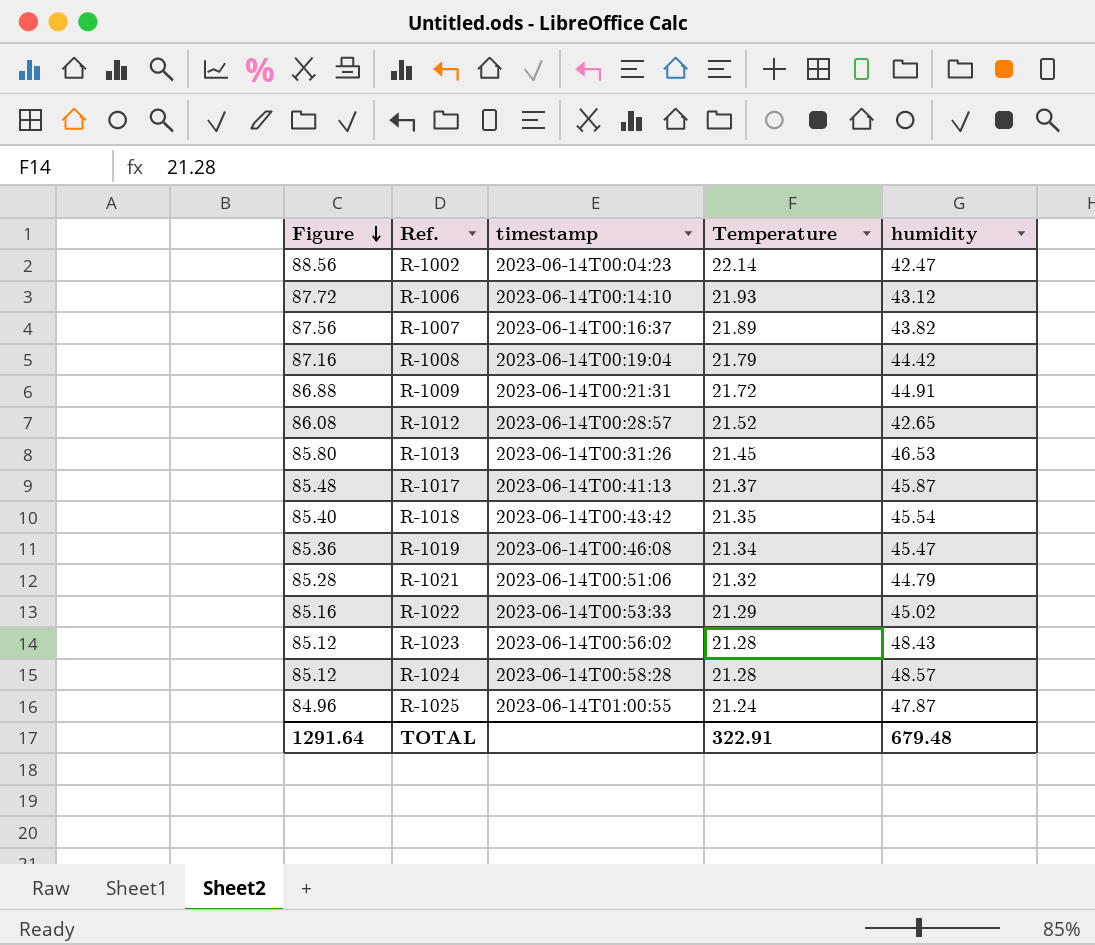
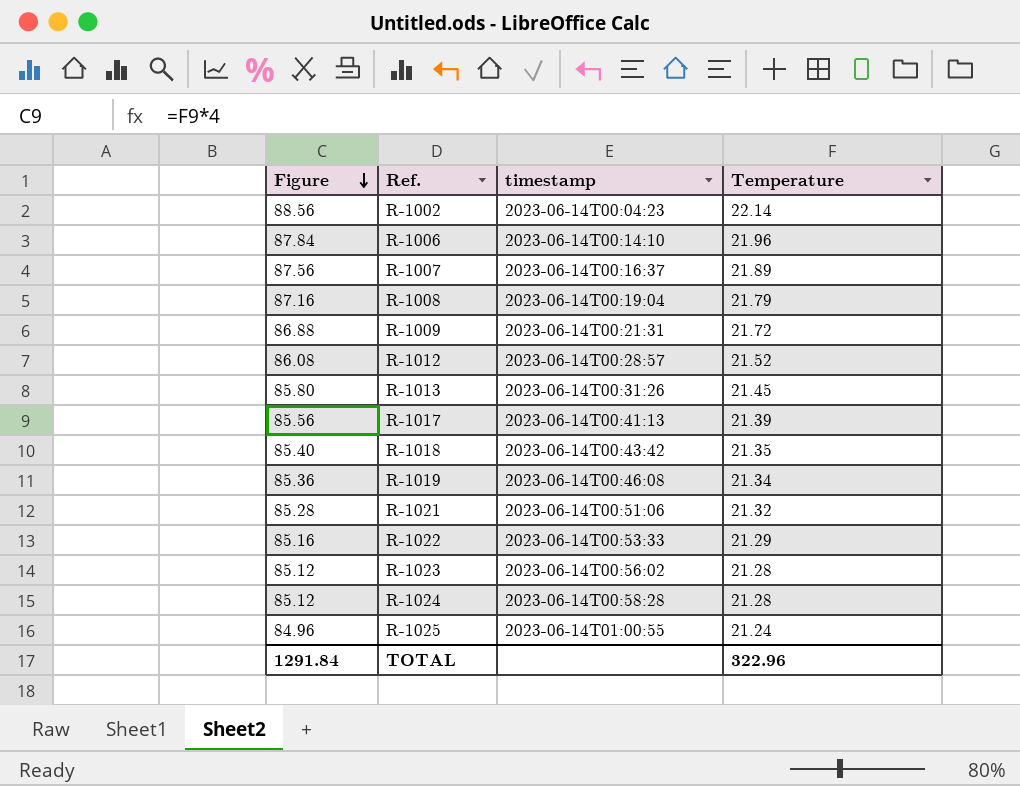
column humidity | position: 5 -> none
R-1006 | Figure: 87.72 -> 87.84
R-1006 | Temperature: 21.93 -> 21.96
R-1017 | Figure: 85.48 -> 85.56
R-1017 | Temperature: 21.37 -> 21.39
TOTAL | Figure: 1291.64 -> 1291.84
TOTAL | Temperature: 322.91 -> 322.96

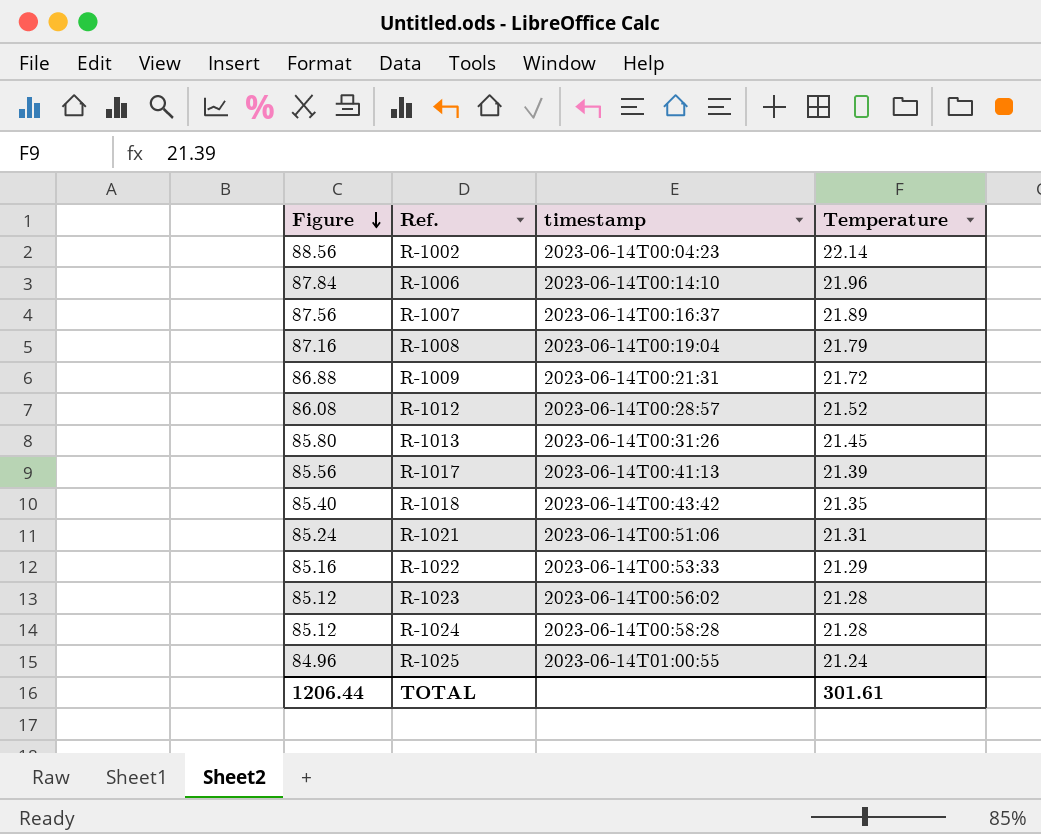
row R-1019: 85.36 | 2023-06-14T00:46:08 | 21.34 -> none
R-1021 | Figure: 85.28 -> 85.24
R-1021 | Temperature: 21.32 -> 21.31
TOTAL | Figure: 1291.84 -> 1206.44
TOTAL | Temperature: 322.96 -> 301.61

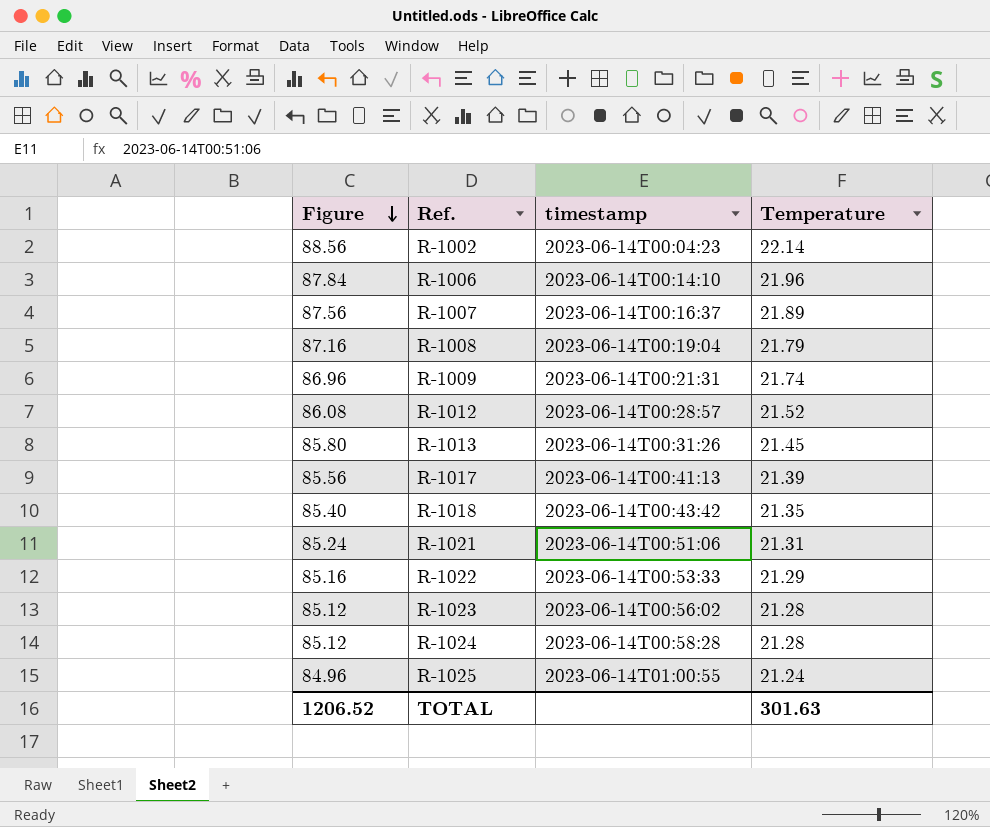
R-1009 | Figure: 86.88 -> 86.96
R-1009 | Temperature: 21.72 -> 21.74
TOTAL | Figure: 1206.44 -> 1206.52
TOTAL | Temperature: 301.61 -> 301.63

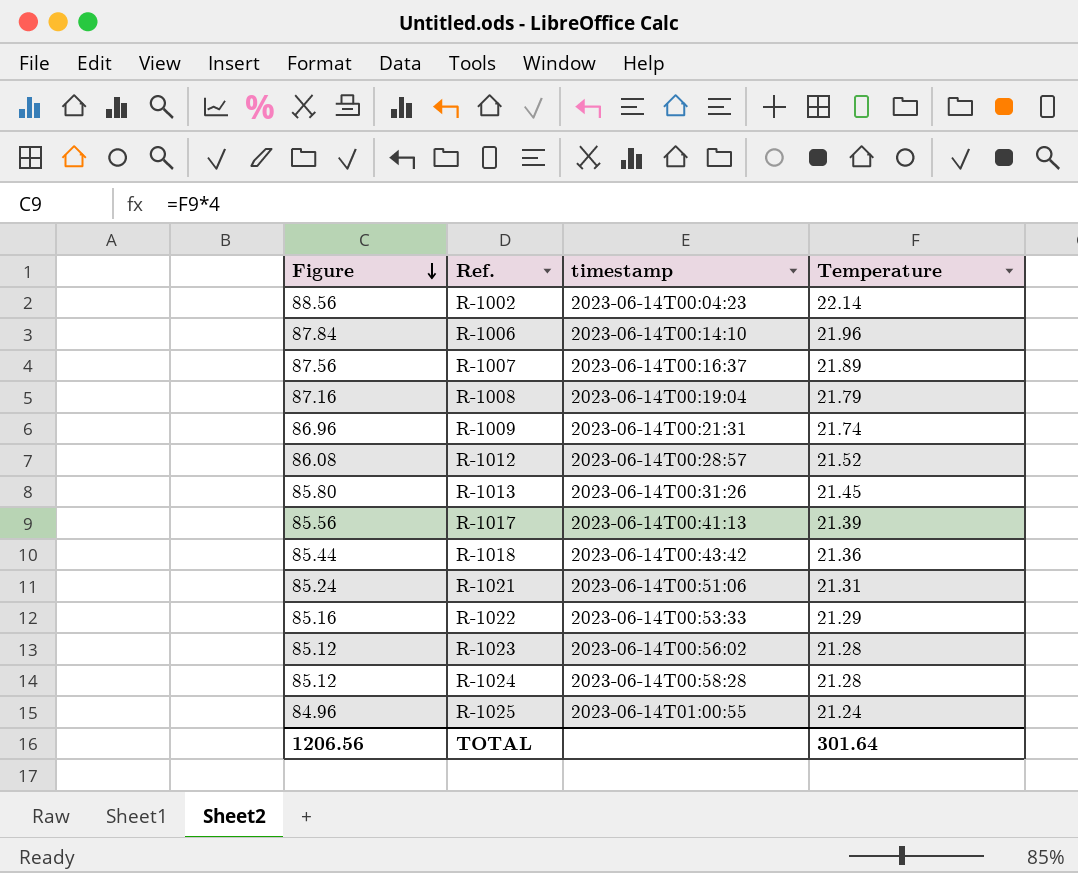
R-1018 | Figure: 85.40 -> 85.44
R-1018 | Temperature: 21.35 -> 21.36
TOTAL | Figure: 1206.52 -> 1206.56
TOTAL | Temperature: 301.63 -> 301.64

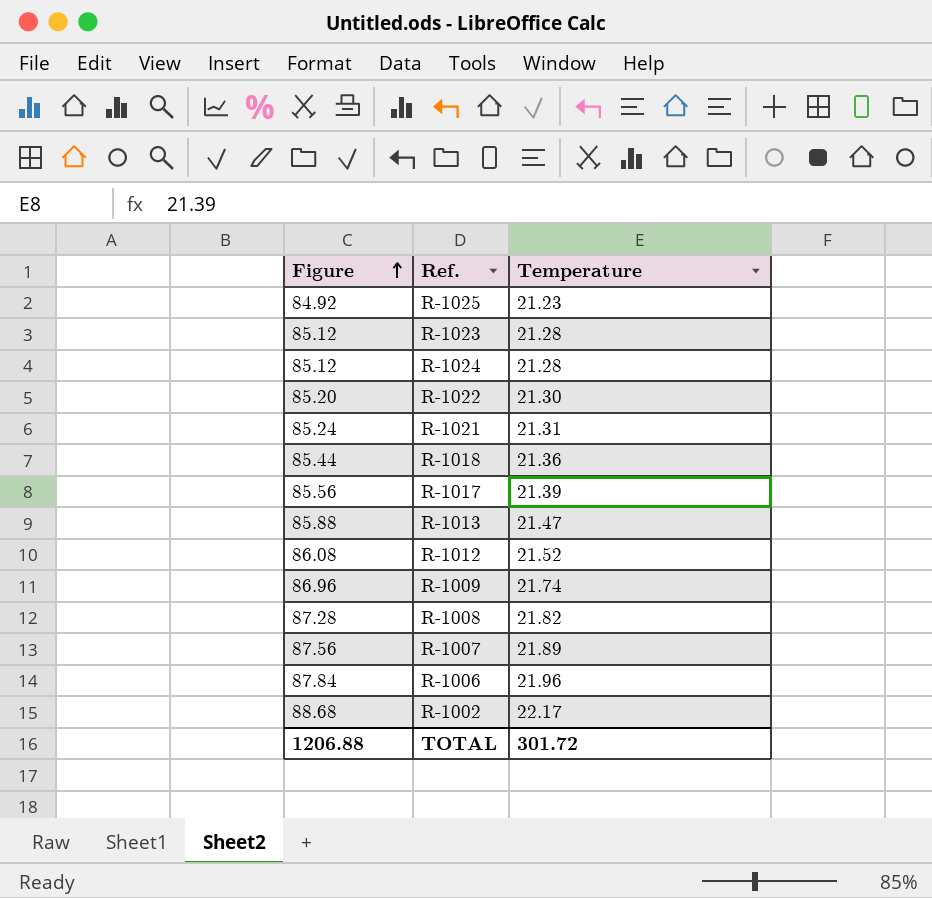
row order: Figure descending -> Figure ascending
column timestamp | position: 3 -> none
R-1025 | Figure: 84.96 -> 84.92
R-1025 | Temperature: 21.24 -> 21.23
R-1022 | Figure: 85.16 -> 85.20
R-1022 | Temperature: 21.29 -> 21.30
R-1013 | Figure: 85.80 -> 85.88
R-1013 | Temperature: 21.45 -> 21.47
R-1008 | Figure: 87.16 -> 87.28
R-1008 | Temperature: 21.79 -> 21.82
R-1002 | Figure: 88.56 -> 88.68
R-1002 | Temperature: 22.14 -> 22.17
TOTAL | Figure: 1206.56 -> 1206.88
TOTAL | Temperature: 301.64 -> 301.72

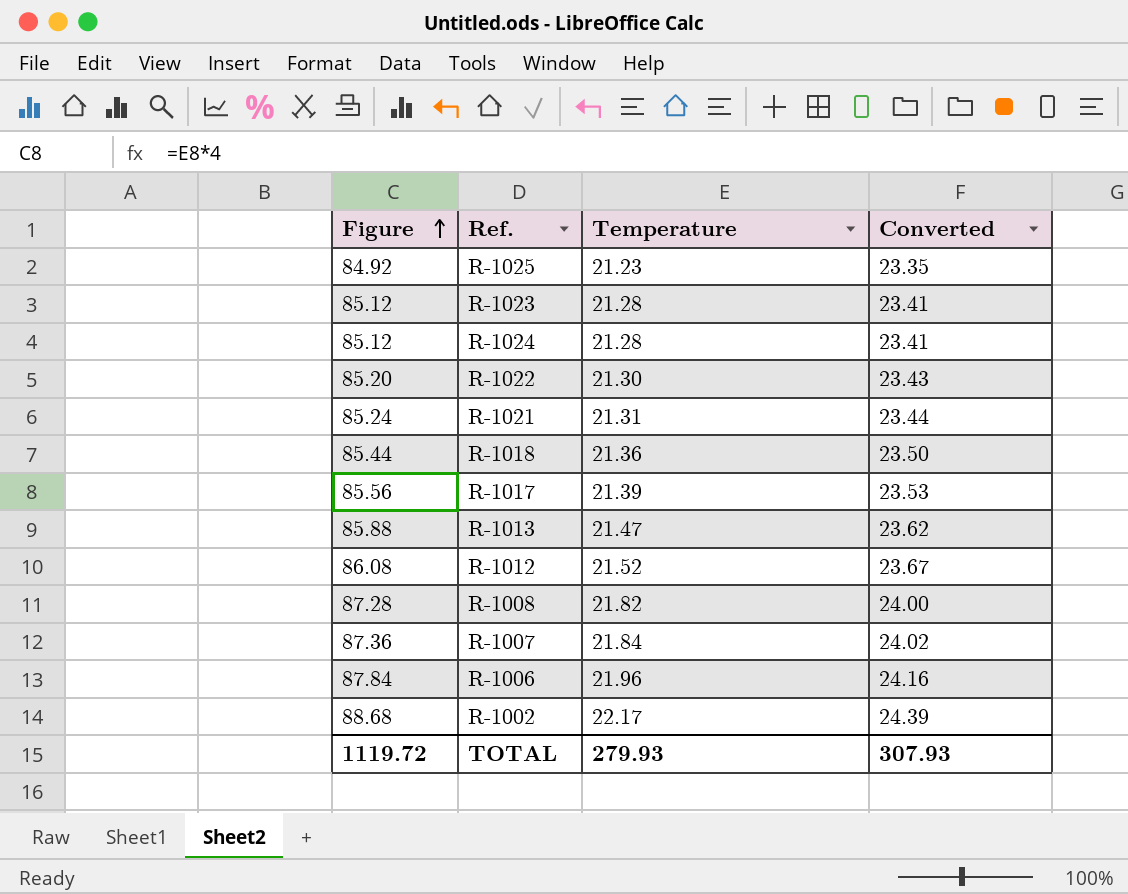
column Converted | formula: none -> [Temperature] * 1.1
row R-1009: 86.96 | 21.74 -> none
R-1007 | Figure: 87.56 -> 87.36
R-1007 | Temperature: 21.89 -> 21.84
TOTAL | Figure: 1206.88 -> 1119.72
TOTAL | Temperature: 301.72 -> 279.93

